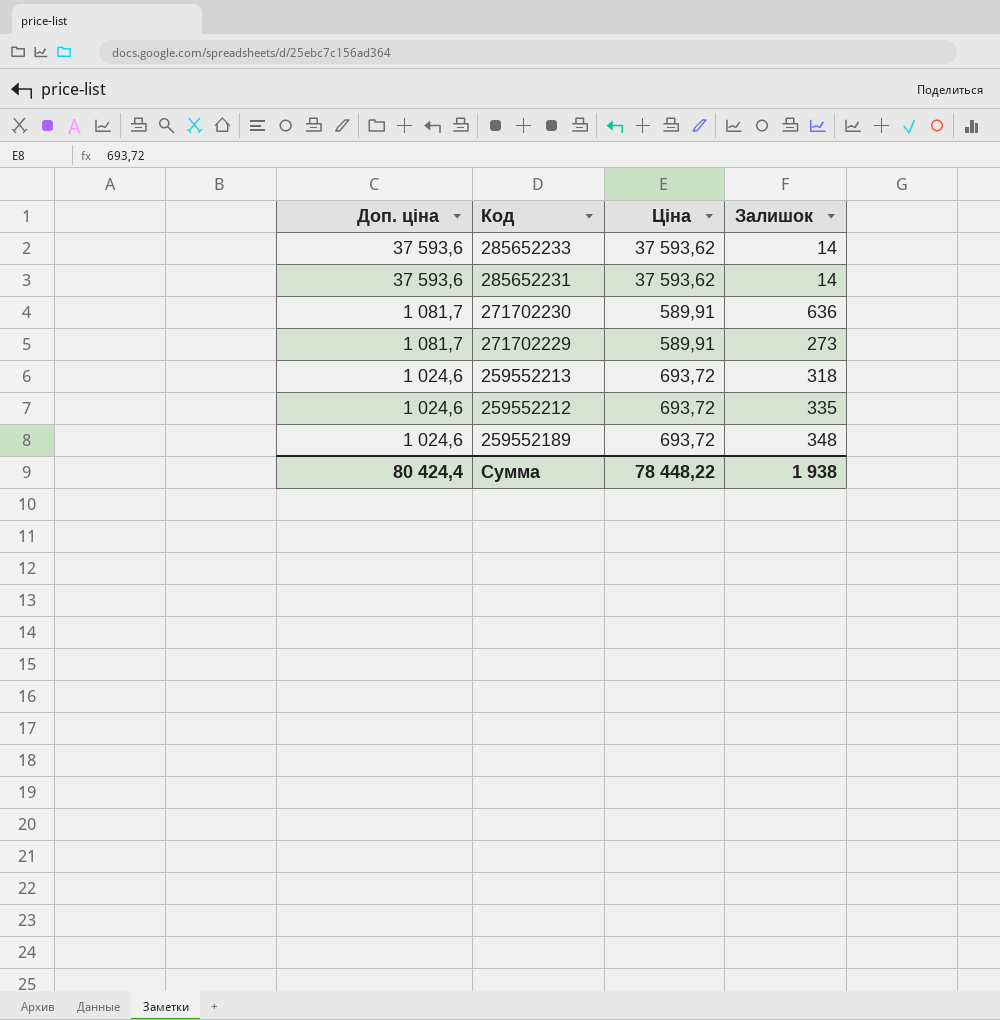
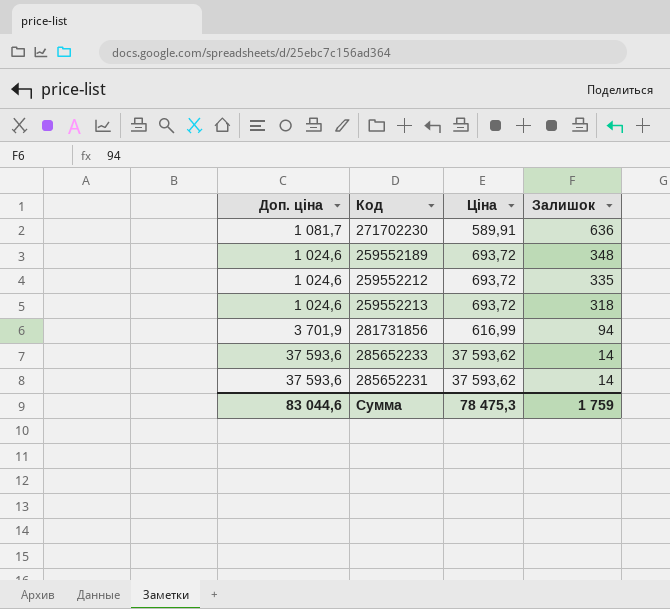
row order: Доп. ціна descending -> Залишок descending
row 271702229: 1 081,7 | 589,91 | 273 -> none
row 281731856: none -> 3 701,9 | 616,99 | 94
Сумма | Доп. ціна: 80 424,4 -> 83 044,6
Сумма | Ціна: 78 448,22 -> 78 475,3
Сумма | Залишок: 1 938 -> 1 759

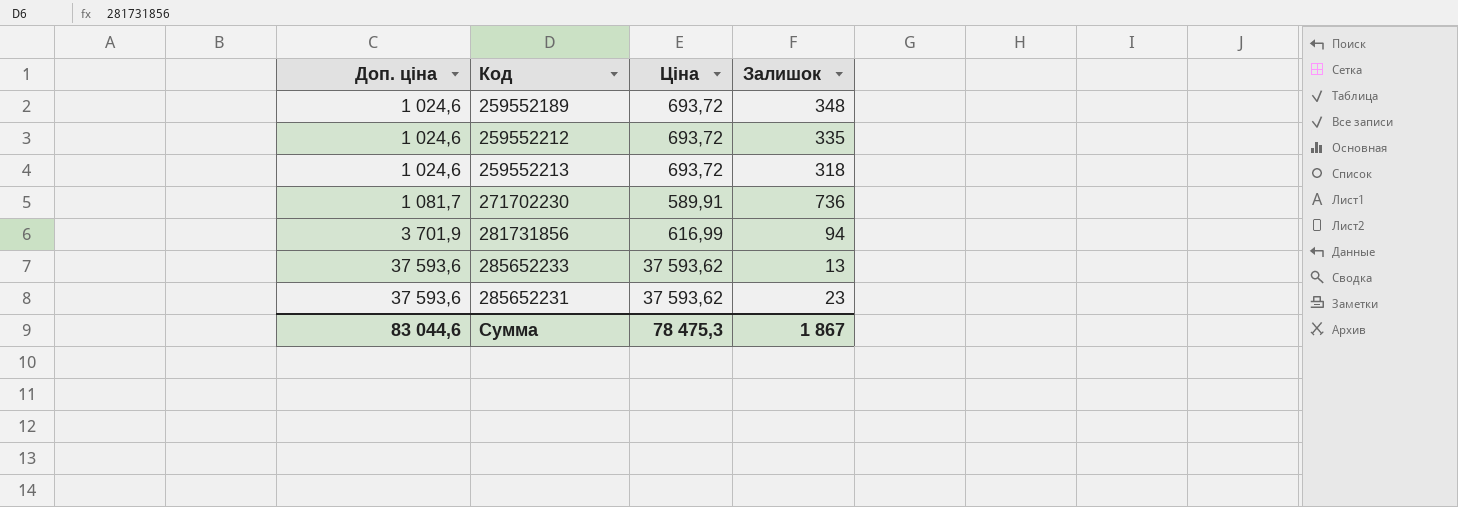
row order: Залишок descending -> Доп. ціна ascending
271702230 | Залишок: 636 -> 736
285652233 | Залишок: 14 -> 13
285652231 | Залишок: 14 -> 23
Сумма | Залишок: 1 759 -> 1 867

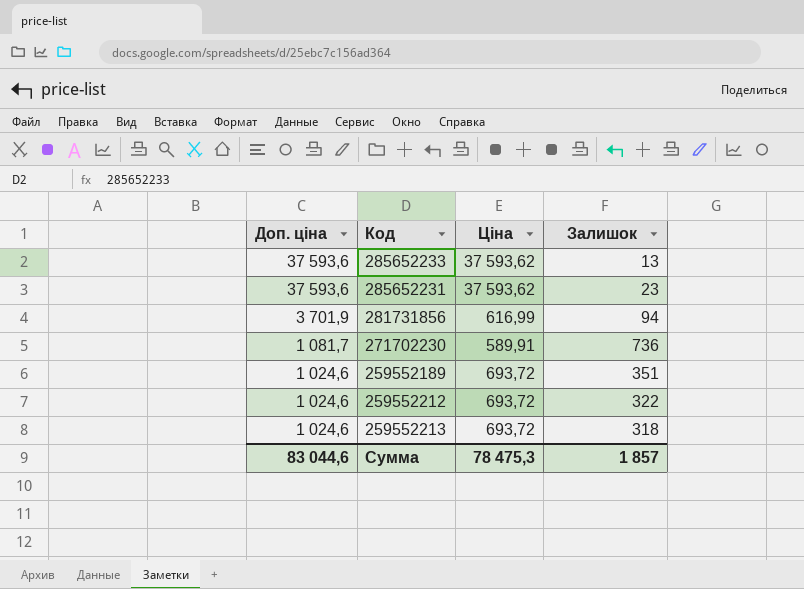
row order: Доп. ціна ascending -> Доп. ціна descending
259552189 | Залишок: 348 -> 351
259552212 | Залишок: 335 -> 322
Сумма | Залишок: 1 867 -> 1 857

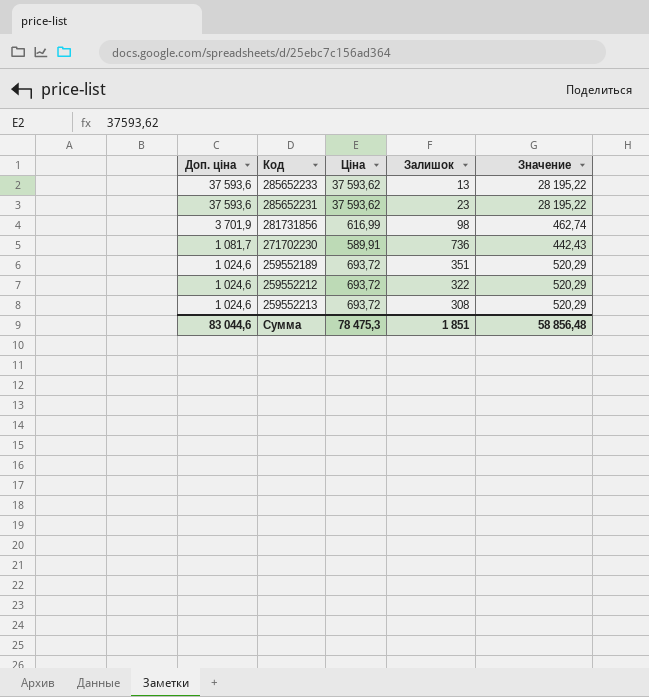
column Значение | formula: none -> [Ціна] * 0,75
281731856 | Залишок: 94 -> 98
259552213 | Залишок: 318 -> 308
Сумма | Залишок: 1 857 -> 1 851

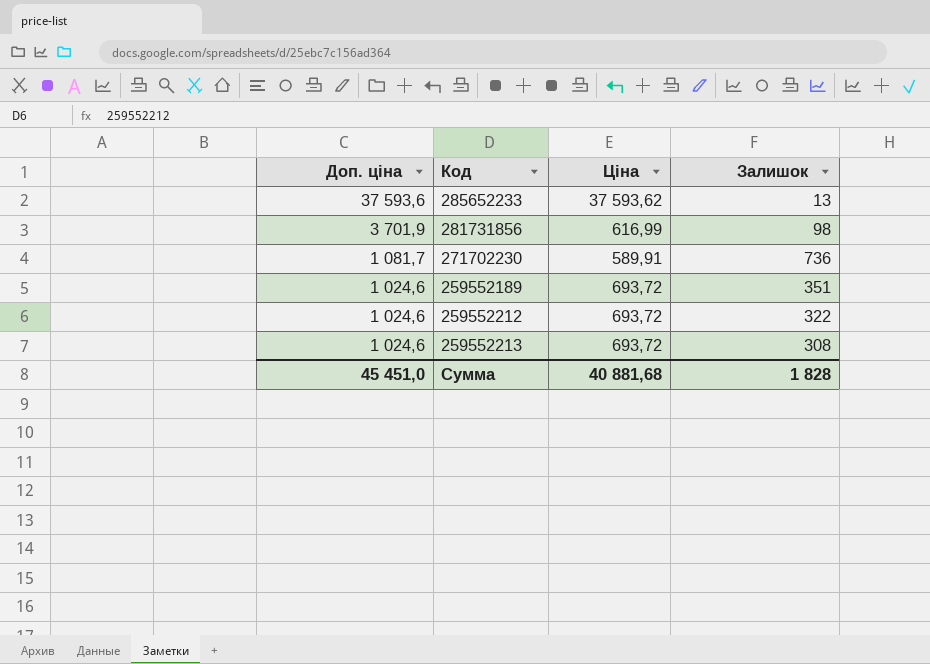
column Значение | formula: [Ціна] * 0,75 -> none
row 285652231: 37 593,6 | 37 593,62 | 23 | 28 195,22 -> none
Сумма | Доп. ціна: 83 044,6 -> 45 451,0
Сумма | Ціна: 78 475,3 -> 40 881,68
Сумма | Залишок: 1 851 -> 1 828

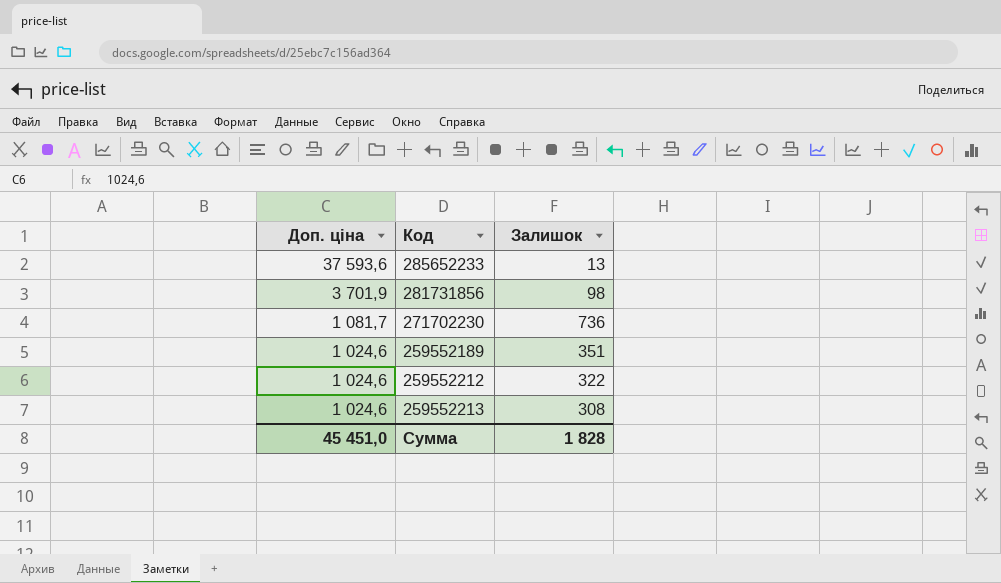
column Ціна | position: 3 -> none

